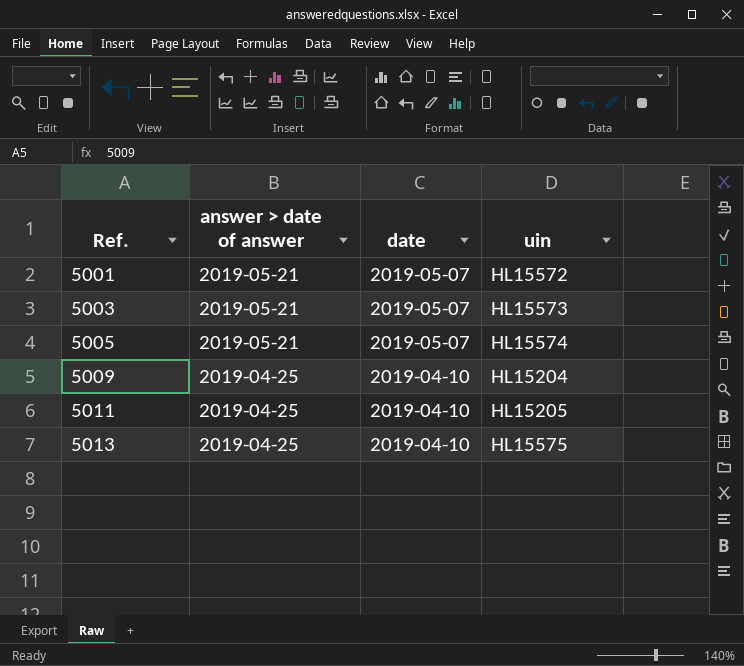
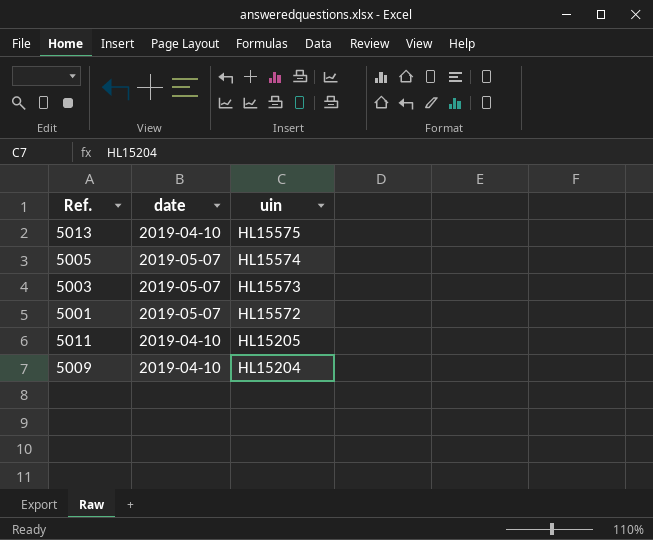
row order: Ref. ascending -> uin descending
column answer > date of answer | position: 2 -> none

